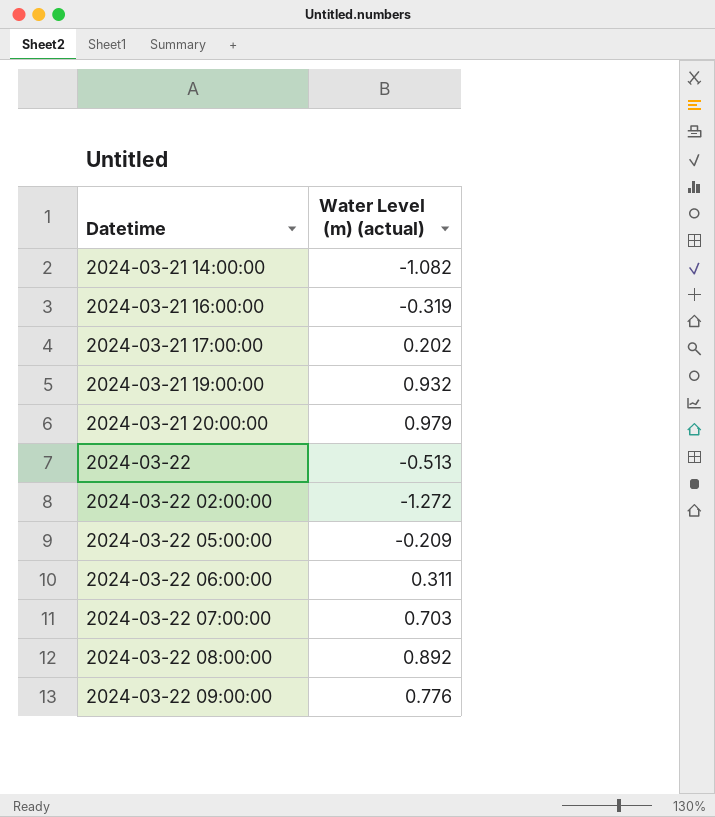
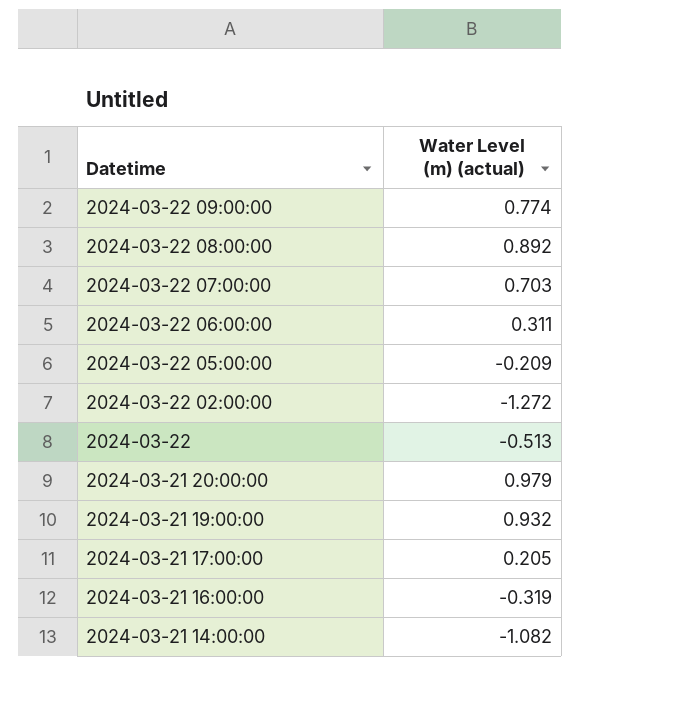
row order: Datetime ascending -> Datetime descending
2024-03-22 09:00:00 | Water Level (m) (actual): 0.776 -> 0.774
2024-03-21 17:00:00 | Water Level (m) (actual): 0.202 -> 0.205

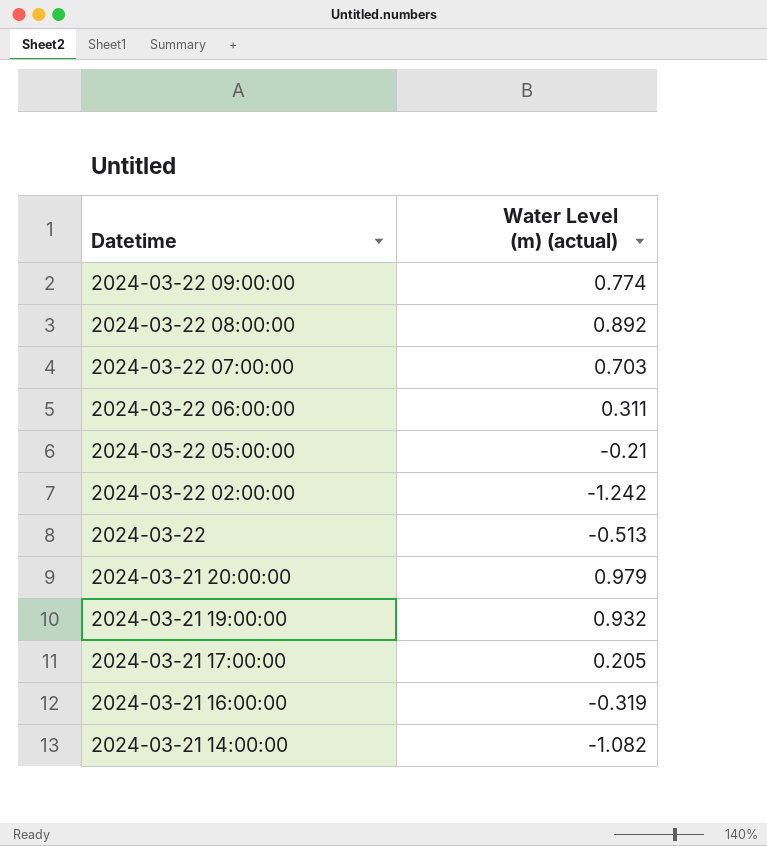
2024-03-22 05:00:00 | Water Level (m) (actual): -0.209 -> -0.21
2024-03-22 02:00:00 | Water Level (m) (actual): -1.272 -> -1.242

